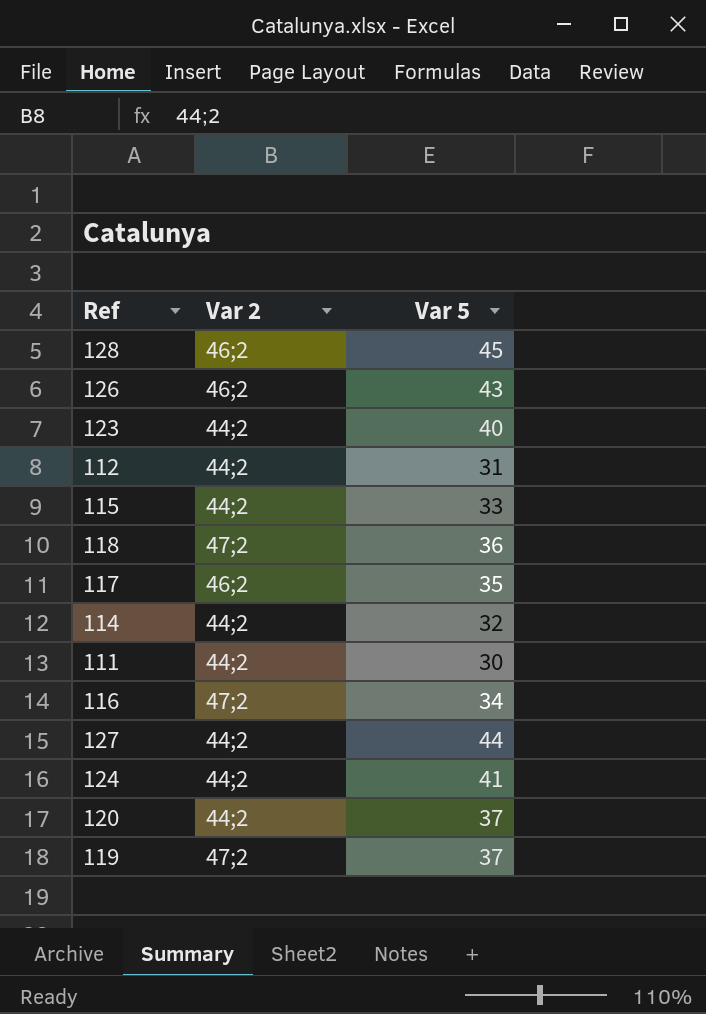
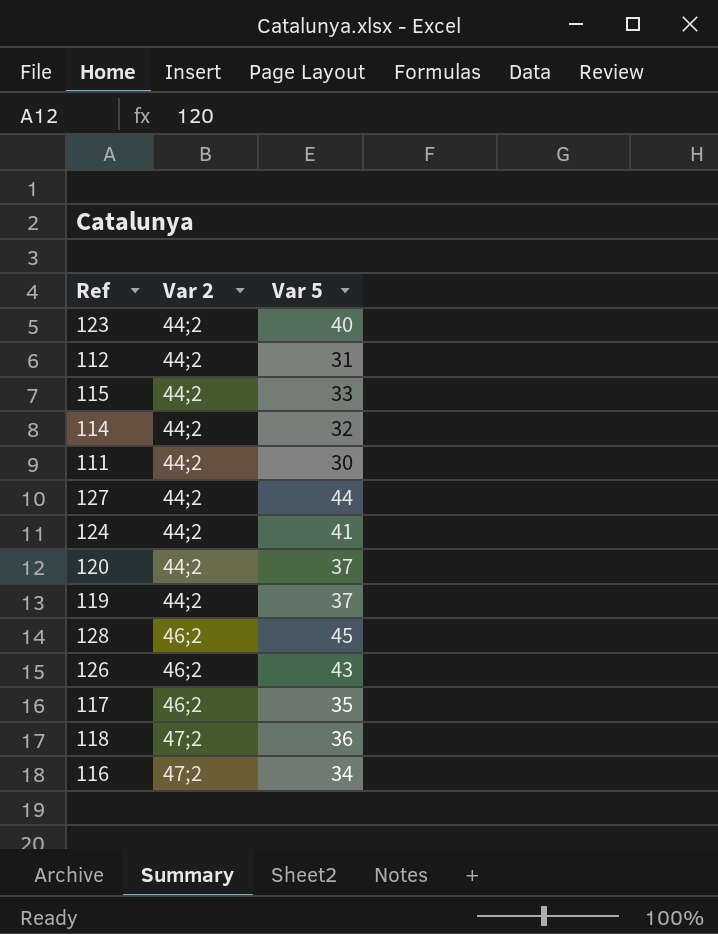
row order: none -> Var 2 ascending
119 | Var 2: 47;2 -> 44;2

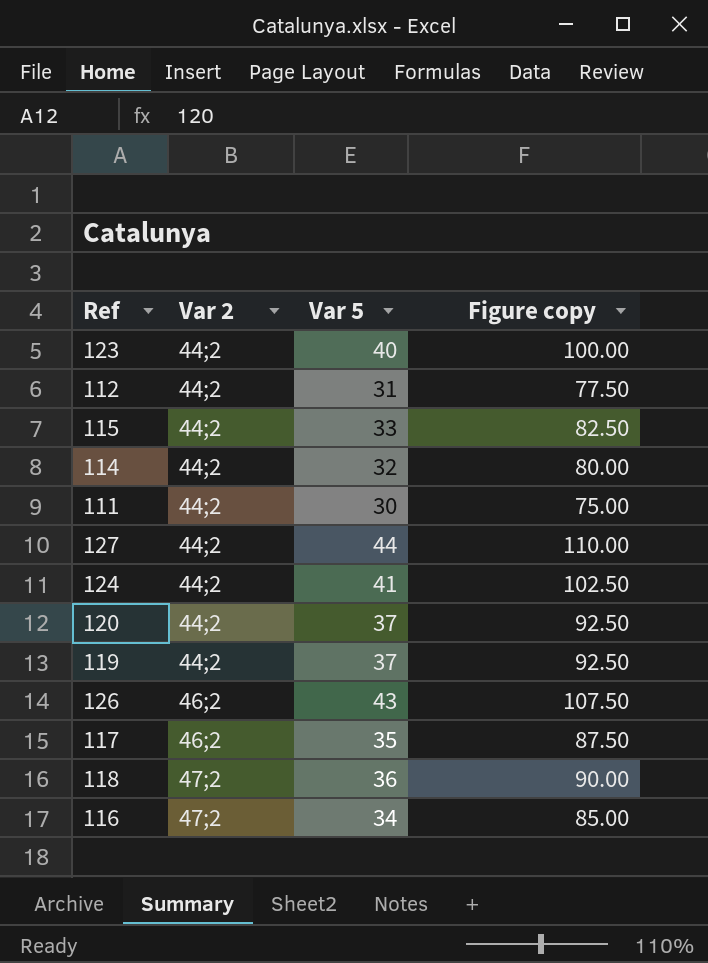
column Figure copy | formula: none -> [Var 5] * 2.5
row 128: 46;2 | 45 -> none

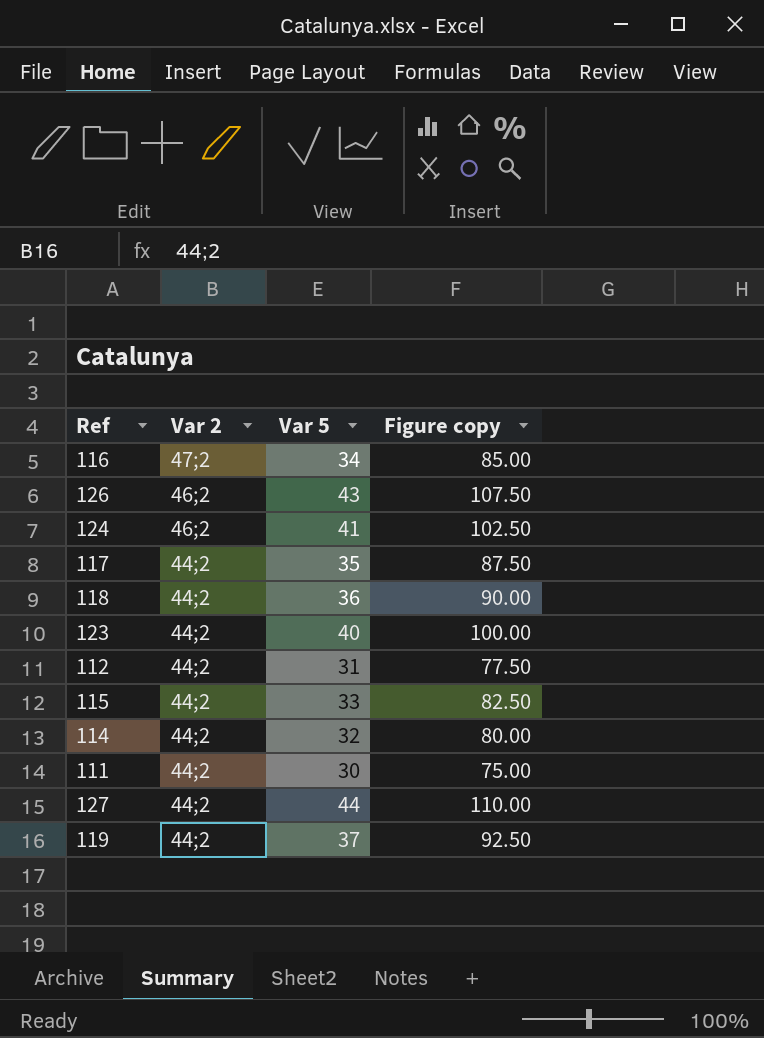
row order: Var 2 ascending -> Var 2 descending
row 120: 44;2 | 37 | 92.50 -> none
124 | Var 2: 44;2 -> 46;2
117 | Var 2: 46;2 -> 44;2
118 | Var 2: 47;2 -> 44;2

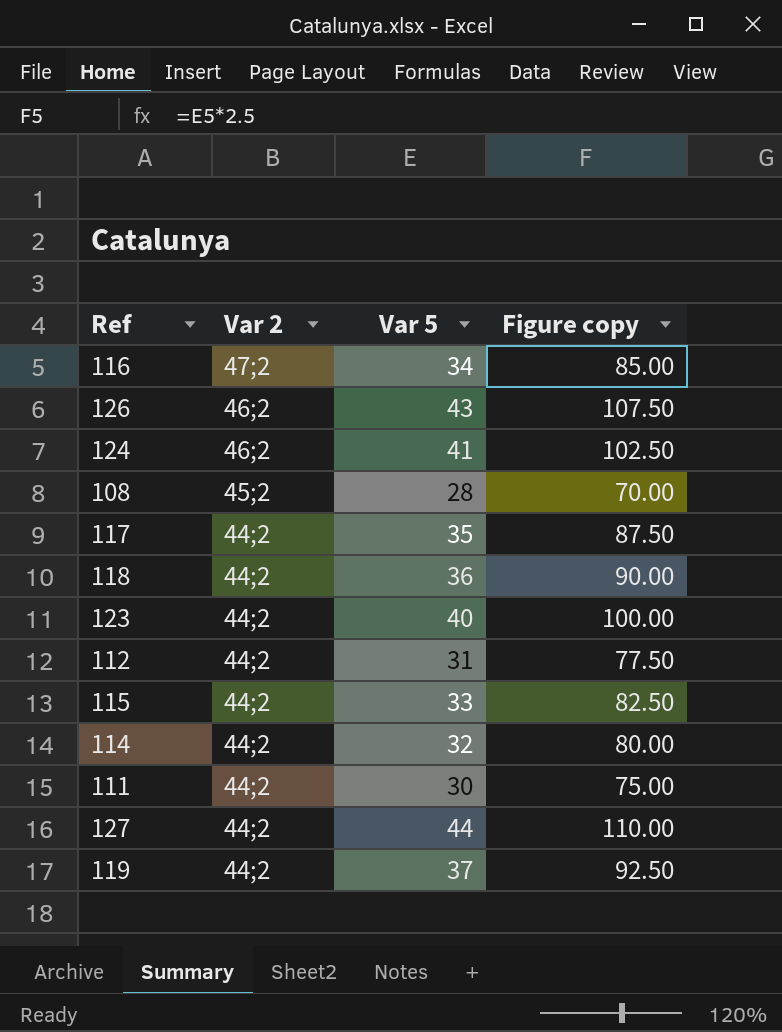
row 108: none -> 45;2 | 28 | 70.00

